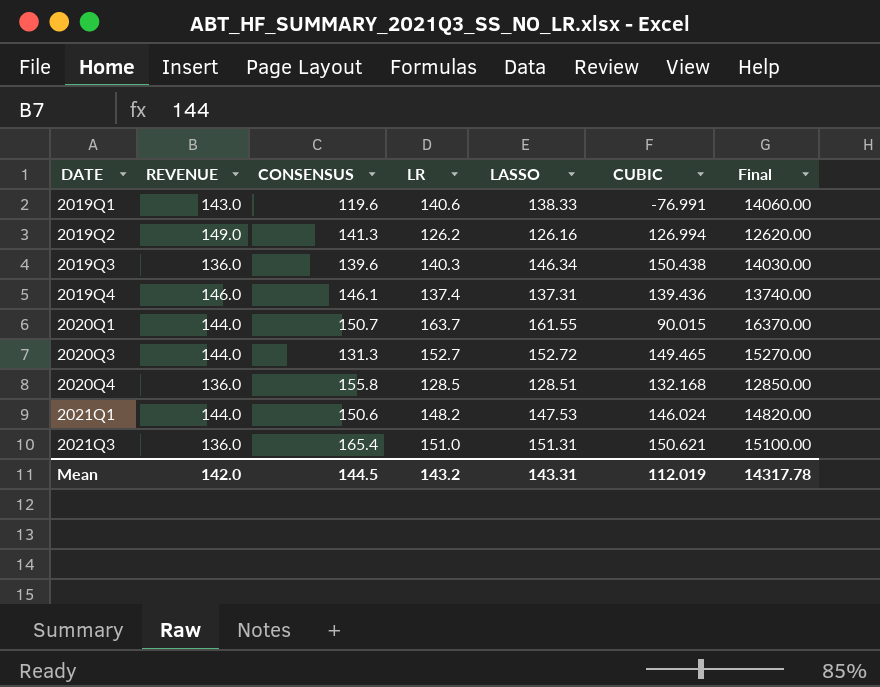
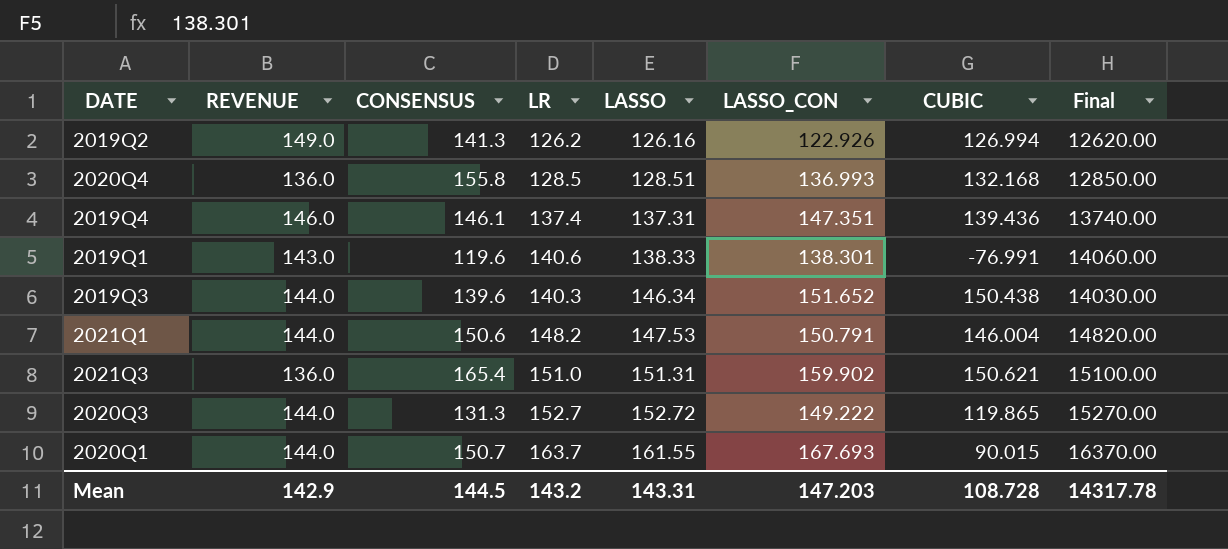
row order: DATE ascending -> LASSO ascending
column LASSO_CON | position: none -> 6
2019Q3 | REVENUE: 136.0 -> 144.0
2021Q1 | CUBIC: 146.024 -> 146.004
2020Q3 | CUBIC: 149.465 -> 119.865
Mean | REVENUE: 142.0 -> 142.9
Mean | CUBIC: 112.019 -> 108.728

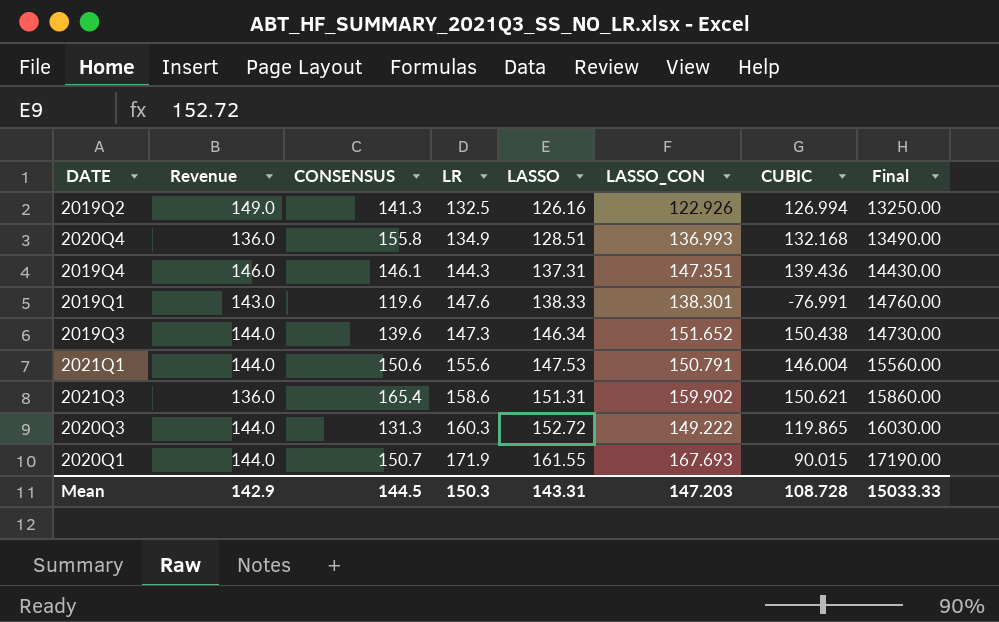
column name: REVENUE -> Revenue
2019Q2 | LR: 126.2 -> 132.5
2019Q2 | Final: 12620.00 -> 13250.00
2020Q4 | LR: 128.5 -> 134.9
2020Q4 | Final: 12850.00 -> 13490.00
2019Q4 | LR: 137.4 -> 144.3
2019Q4 | Final: 13740.00 -> 14430.00
2019Q1 | LR: 140.6 -> 147.6
2019Q1 | Final: 14060.00 -> 14760.00
2019Q3 | LR: 140.3 -> 147.3
2019Q3 | Final: 14030.00 -> 14730.00
2021Q1 | LR: 148.2 -> 155.6
2021Q1 | Final: 14820.00 -> 15560.00
2021Q3 | LR: 151.0 -> 158.6
2021Q3 | Final: 15100.00 -> 15860.00
2020Q3 | LR: 152.7 -> 160.3
2020Q3 | Final: 15270.00 -> 16030.00
2020Q1 | LR: 163.7 -> 171.9
2020Q1 | Final: 16370.00 -> 17190.00
Mean | LR: 143.2 -> 150.3
Mean | Final: 14317.78 -> 15033.33

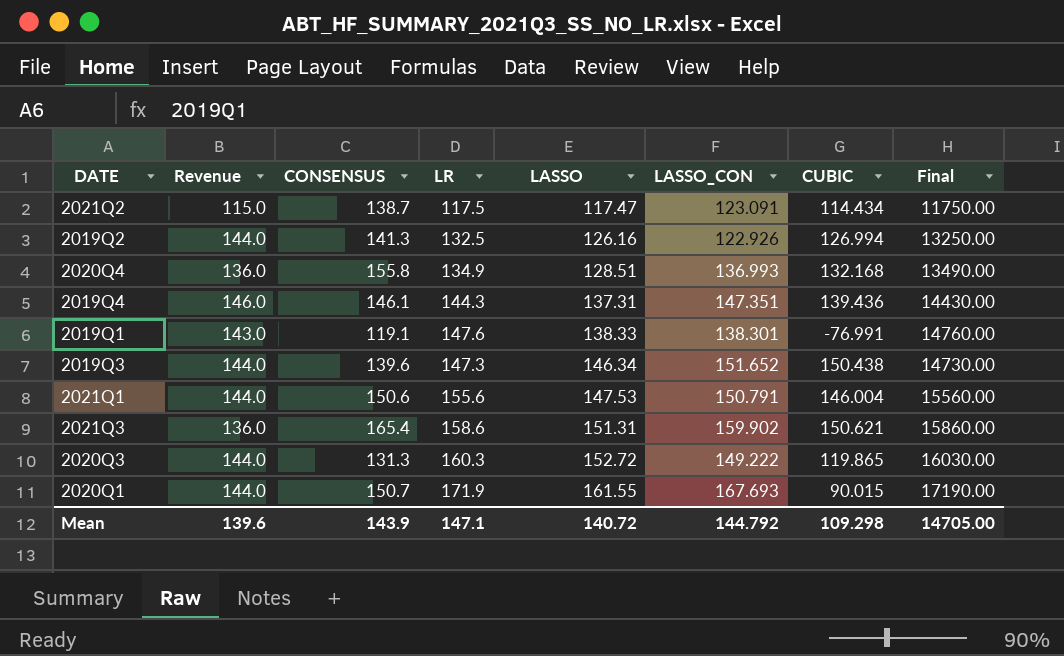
row 2021Q2: none -> 115.0 | 138.7 | 117.5 | 117.47 | 123.091 | 114.434 | 11750.00
2019Q2 | Revenue: 149.0 -> 144.0
2019Q1 | CONSENSUS: 119.6 -> 119.1
Mean | Revenue: 142.9 -> 139.6
Mean | CONSENSUS: 144.5 -> 143.9
Mean | LR: 150.3 -> 147.1
Mean | LASSO: 143.31 -> 140.72
Mean | LASSO_CON: 147.203 -> 144.792
Mean | CUBIC: 108.728 -> 109.298
Mean | Final: 15033.33 -> 14705.00

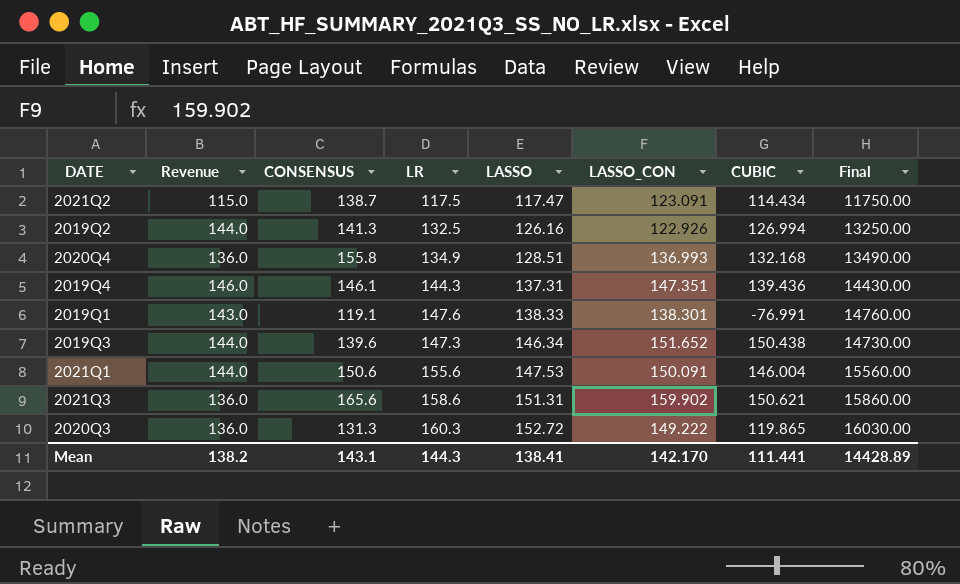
row 2020Q1: 144.0 | 150.7 | 171.9 | 161.55 | 167.693 | 90.015 | 17190.00 -> none
2021Q1 | LASSO_CON: 150.791 -> 150.091
2021Q3 | CONSENSUS: 165.4 -> 165.6
2020Q3 | Revenue: 144.0 -> 136.0
Mean | Revenue: 139.6 -> 138.2
Mean | CONSENSUS: 143.9 -> 143.1
Mean | LR: 147.1 -> 144.3
Mean | LASSO: 140.72 -> 138.41
Mean | LASSO_CON: 144.792 -> 142.170
Mean | CUBIC: 109.298 -> 111.441
Mean | Final: 14705.00 -> 14428.89

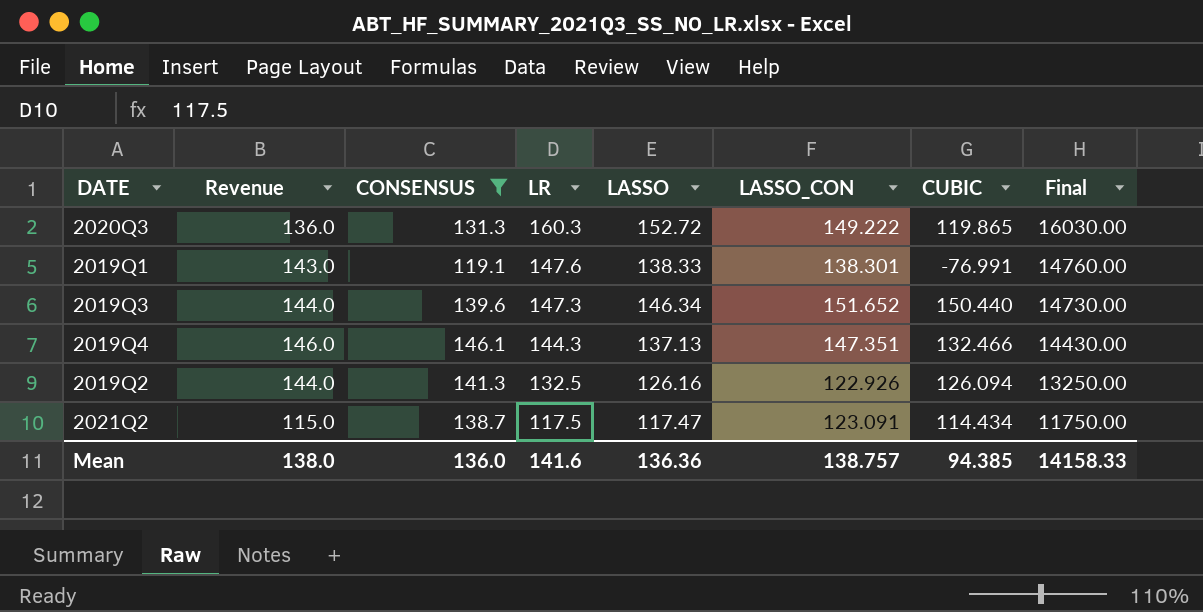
filter: none -> CONSENSUS <= 146.1
row order: LASSO ascending -> LR descending
2019Q3 | CUBIC: 150.438 -> 150.440
2019Q4 | LASSO: 137.31 -> 137.13
2019Q4 | CUBIC: 139.436 -> 132.466
2019Q2 | CUBIC: 126.994 -> 126.094
Mean | Revenue: 138.2 -> 138.0
Mean | CONSENSUS: 143.1 -> 136.0
Mean | LR: 144.3 -> 141.6
Mean | LASSO: 138.41 -> 136.36
Mean | LASSO_CON: 142.170 -> 138.757
Mean | CUBIC: 111.441 -> 94.385
Mean | Final: 14428.89 -> 14158.33

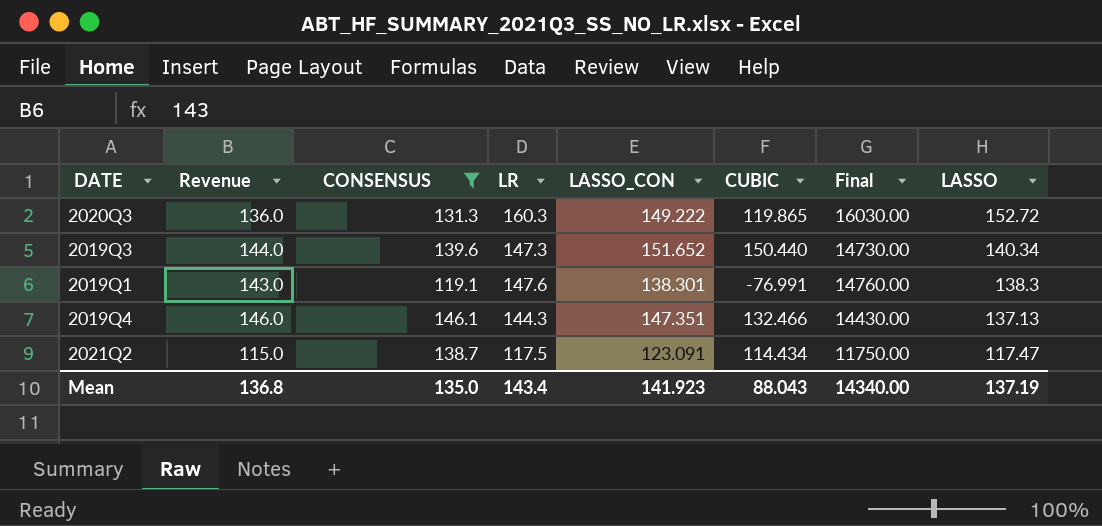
row order: LR descending -> LASSO descending
column LASSO | position: 5 -> 8
row 2019Q2: 144.0 | 141.3 | 132.5 | 126.16 | 122.926 | 126.094 | 13250.00 -> none
2019Q3 | LASSO: 146.34 -> 140.34
2019Q1 | LASSO: 138.33 -> 138.3
Mean | Revenue: 138.0 -> 136.8
Mean | CONSENSUS: 136.0 -> 135.0
Mean | LR: 141.6 -> 143.4
Mean | LASSO_CON: 138.757 -> 141.923
Mean | CUBIC: 94.385 -> 88.043
Mean | Final: 14158.33 -> 14340.00
Mean | LASSO: 136.36 -> 137.19

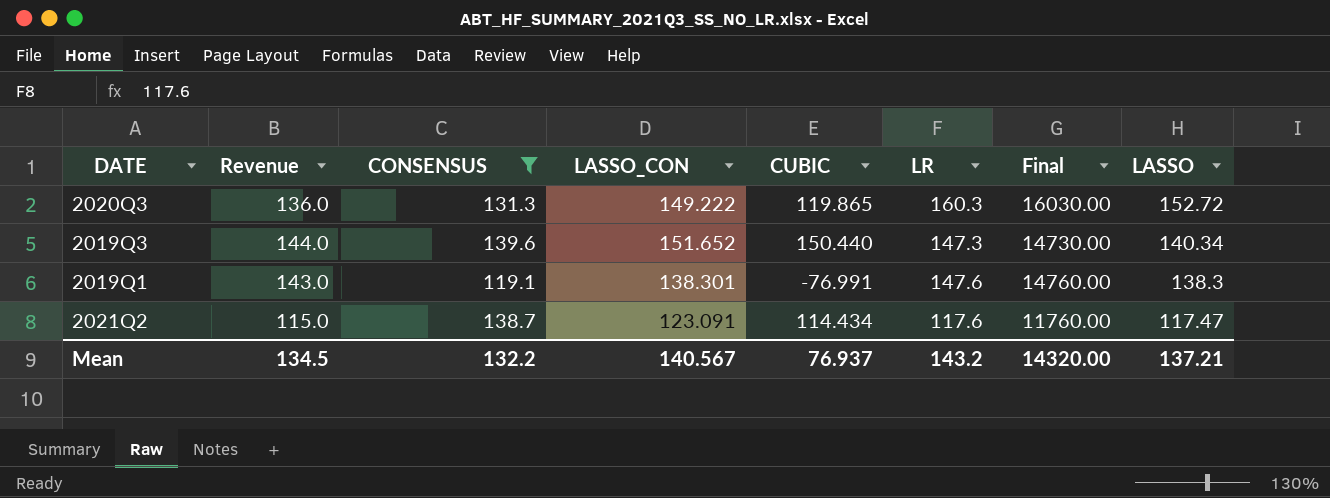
column LR | position: 4 -> 6
row 2019Q4: 146.0 | 146.1 | 144.3 | 147.351 | 132.466 | 14430.00 | 137.13 -> none
2021Q2 | LR: 117.5 -> 117.6
2021Q2 | Final: 11750.00 -> 11760.00
Mean | Revenue: 136.8 -> 134.5
Mean | CONSENSUS: 135.0 -> 132.2
Mean | LASSO_CON: 141.923 -> 140.567
Mean | CUBIC: 88.043 -> 76.937
Mean | LR: 143.4 -> 143.2
Mean | Final: 14340.00 -> 14320.00
Mean | LASSO: 137.19 -> 137.21

